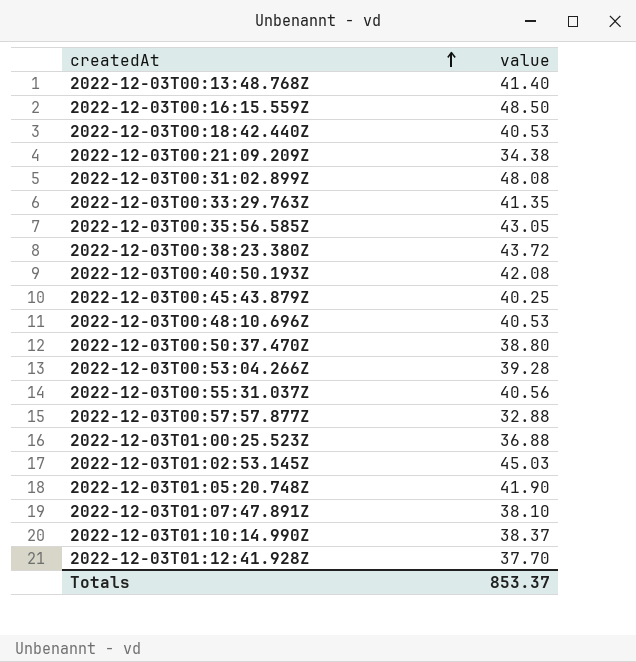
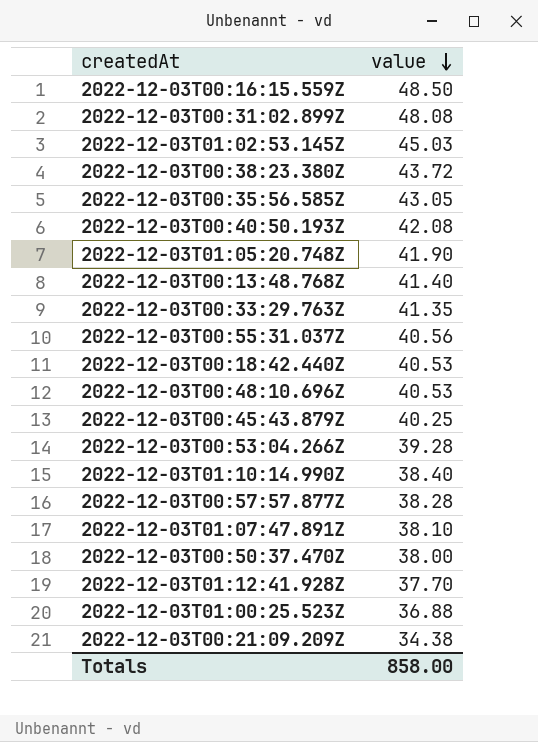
row order: createdAt ascending -> value descending
2022-12-03T01:10:14.990Z | value: 38.37 -> 38.40
2022-12-03T00:57:57.877Z | value: 32.88 -> 38.28
2022-12-03T00:50:37.470Z | value: 38.80 -> 38.00
Totals | value: 853.37 -> 858.00

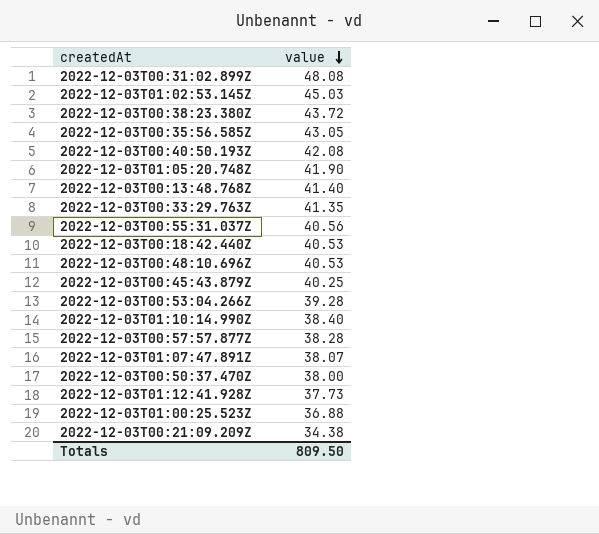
row 2022-12-03T00:16:15.559Z: 48.50 -> none
2022-12-03T01:07:47.891Z | value: 38.10 -> 38.07
2022-12-03T01:12:41.928Z | value: 37.70 -> 37.73
Totals | value: 858.00 -> 809.50

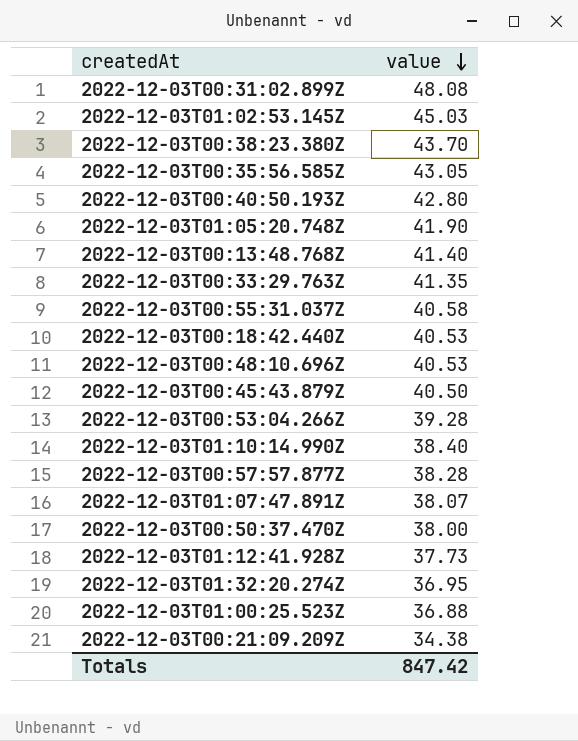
2022-12-03T00:38:23.380Z | value: 43.72 -> 43.70
2022-12-03T00:40:50.193Z | value: 42.08 -> 42.80
2022-12-03T00:55:31.037Z | value: 40.56 -> 40.58
2022-12-03T00:45:43.879Z | value: 40.25 -> 40.50
row 2022-12-03T01:32:20.274Z: none -> 36.95
Totals | value: 809.50 -> 847.42

